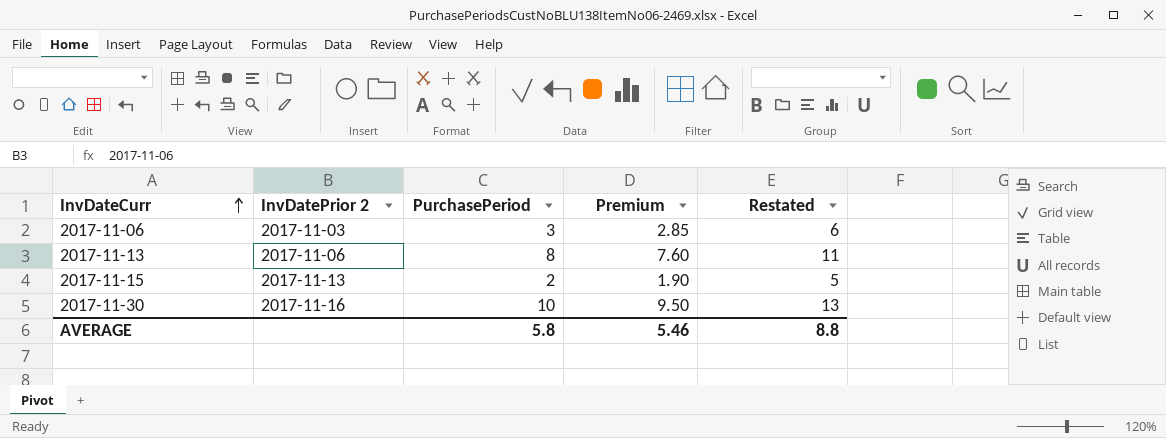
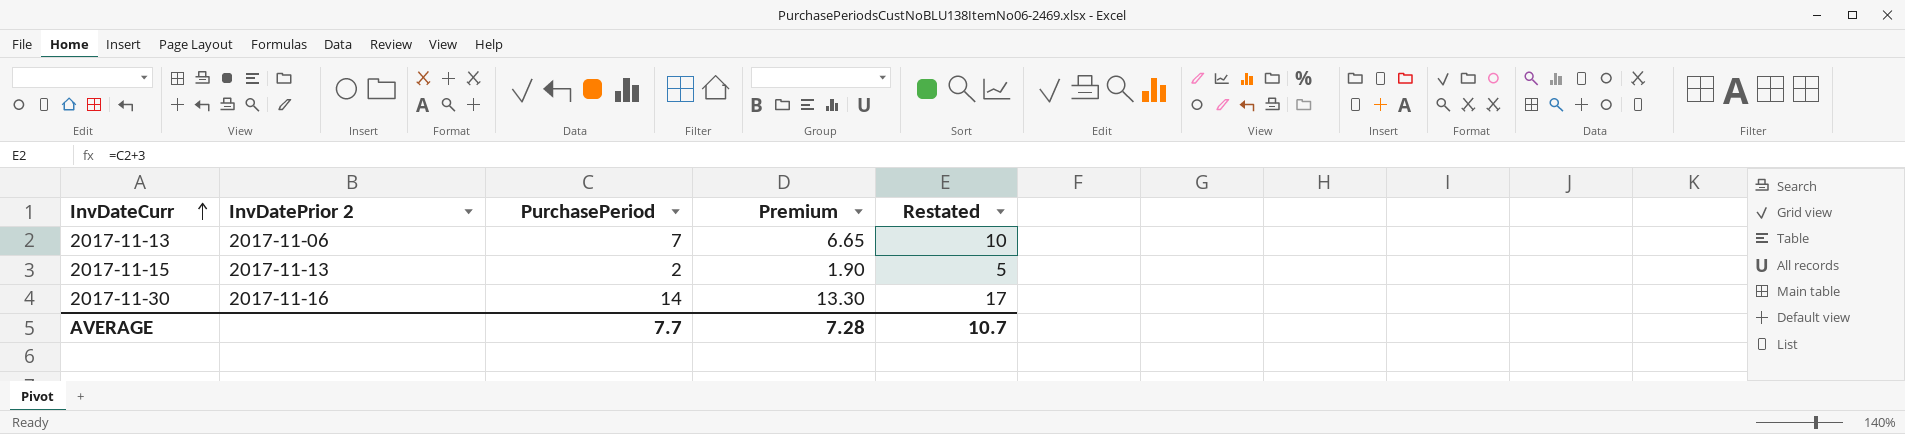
row 2017-11-06: 2017-11-03 | 3 | 2.85 | 6 -> none
2017-11-13 | PurchasePeriod: 8 -> 7
2017-11-13 | Premium: 7.60 -> 6.65
2017-11-13 | Restated: 11 -> 10
2017-11-30 | PurchasePeriod: 10 -> 14
2017-11-30 | Premium: 9.50 -> 13.30
2017-11-30 | Restated: 13 -> 17
AVERAGE | PurchasePeriod: 5.8 -> 7.7
AVERAGE | Premium: 5.46 -> 7.28
AVERAGE | Restated: 8.8 -> 10.7

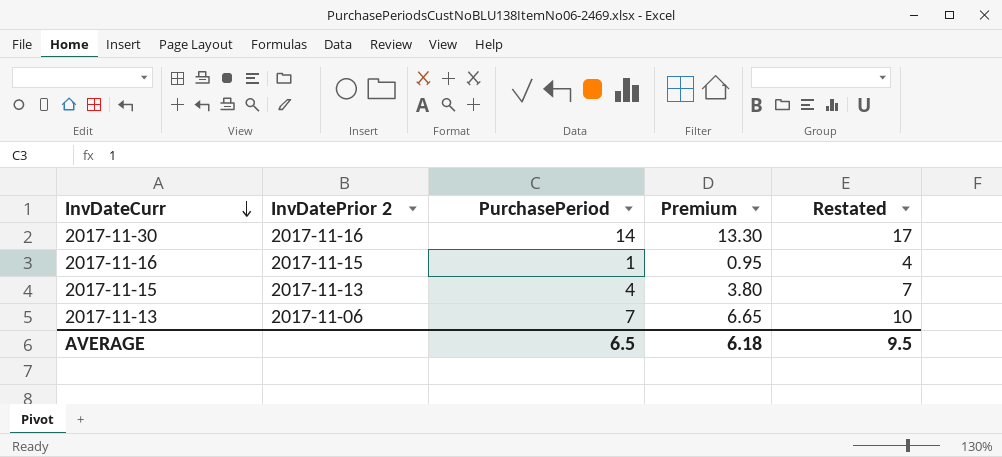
row order: InvDateCurr ascending -> InvDateCurr descending
row 2017-11-16: none -> 2017-11-15 | 1 | 0.95 | 4
2017-11-15 | PurchasePeriod: 2 -> 4
2017-11-15 | Premium: 1.90 -> 3.80
2017-11-15 | Restated: 5 -> 7
AVERAGE | PurchasePeriod: 7.7 -> 6.5
AVERAGE | Premium: 7.28 -> 6.18
AVERAGE | Restated: 10.7 -> 9.5

